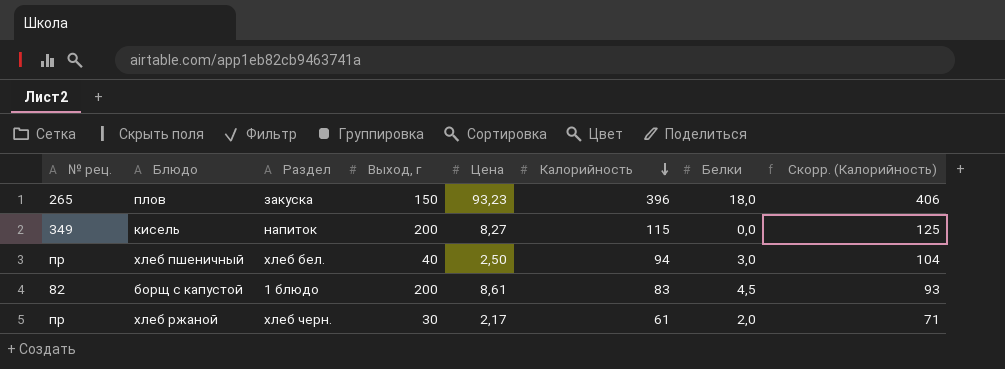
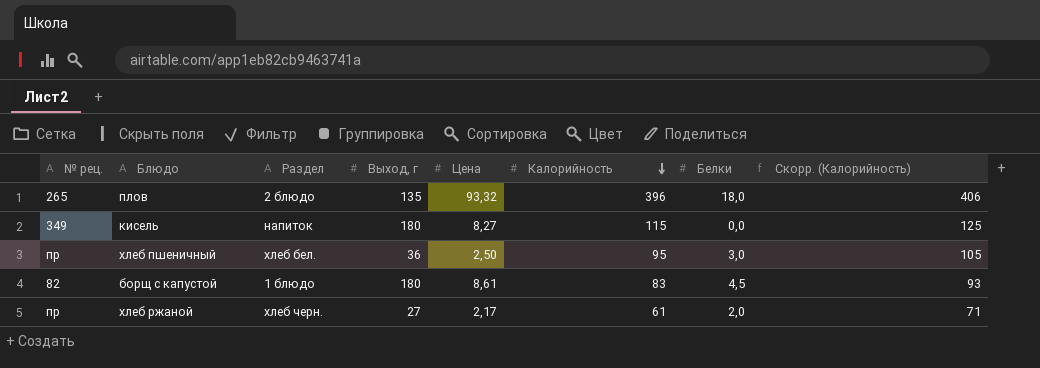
плов | Раздел: закуска -> 2 блюдо
плов | Выход, г: 150 -> 135
плов | Цена: 93,23 -> 93,32
кисель | Выход, г: 200 -> 180
хлеб пшеничный | Выход, г: 40 -> 36
хлеб пшеничный | Калорийность: 94 -> 95
хлеб пшеничный | Скорр. (Калорийность): 104 -> 105
борщ с капустой | Выход, г: 200 -> 180
хлеб ржаной | Выход, г: 30 -> 27

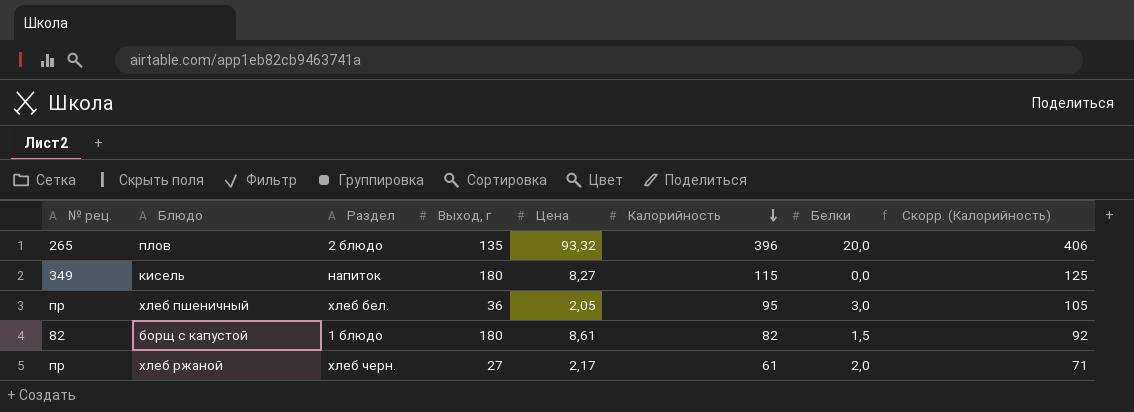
плов | Белки: 18,0 -> 20,0
хлеб пшеничный | Цена: 2,50 -> 2,05
борщ с капустой | Калорийность: 83 -> 82
борщ с капустой | Белки: 4,5 -> 1,5
борщ с капустой | Скорр. (Калорийность): 93 -> 92

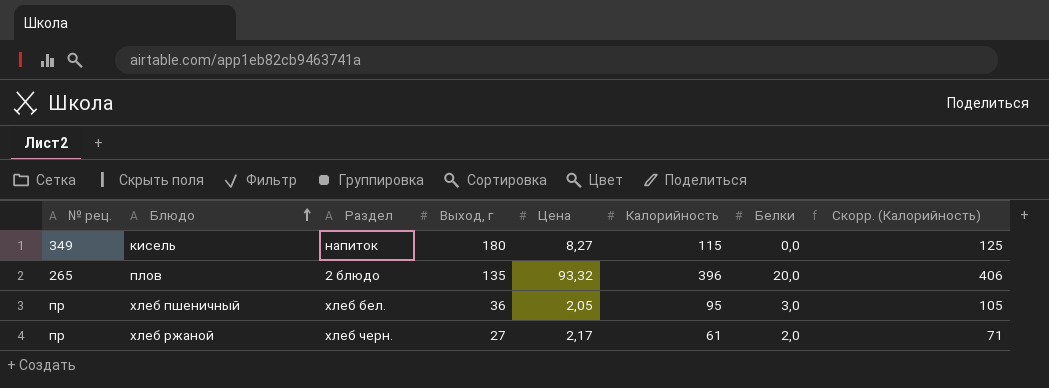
row order: Калорийность descending -> Блюдо ascending
row борщ с капустой: 82 | 1 блюдо | 180 | 8,61 | 82 | 1,5 | 92 -> none

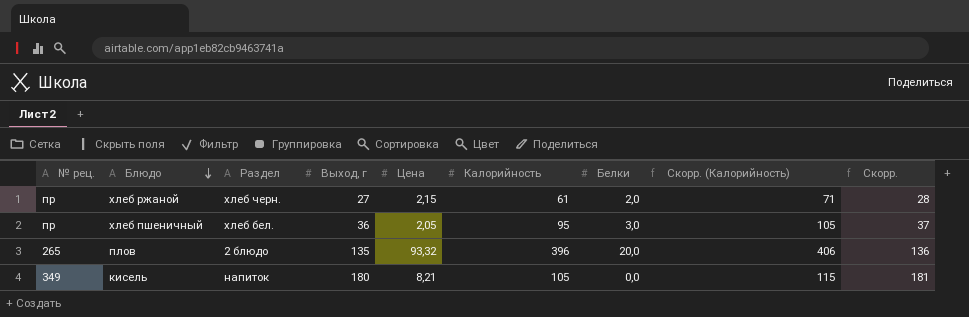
row order: Блюдо ascending -> Блюдо descending
column Скорр. | formula: none -> [Выход, г] + 1
хлеб ржаной | Цена: 2,17 -> 2,15
кисель | Цена: 8,27 -> 8,21
кисель | Калорийность: 115 -> 105
кисель | Скорр. (Калорийность): 125 -> 115

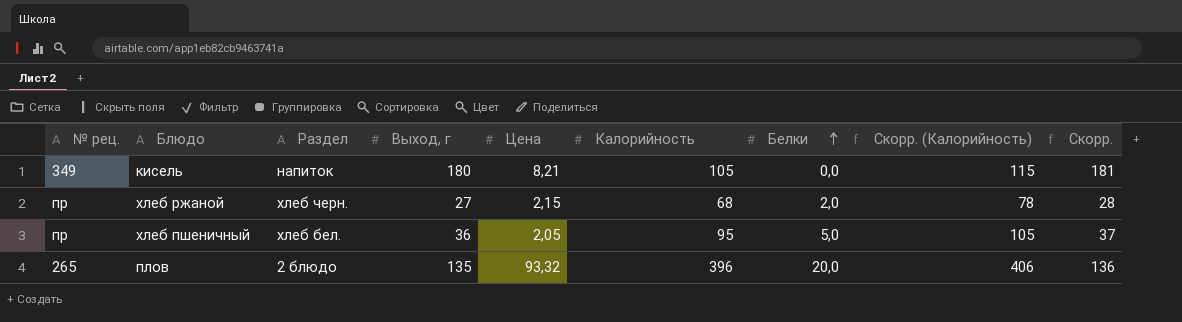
row order: Блюдо descending -> Белки ascending
хлеб ржаной | Калорийность: 61 -> 68
хлеб ржаной | Скорр. (Калорийность): 71 -> 78
хлеб пшеничный | Белки: 3,0 -> 5,0

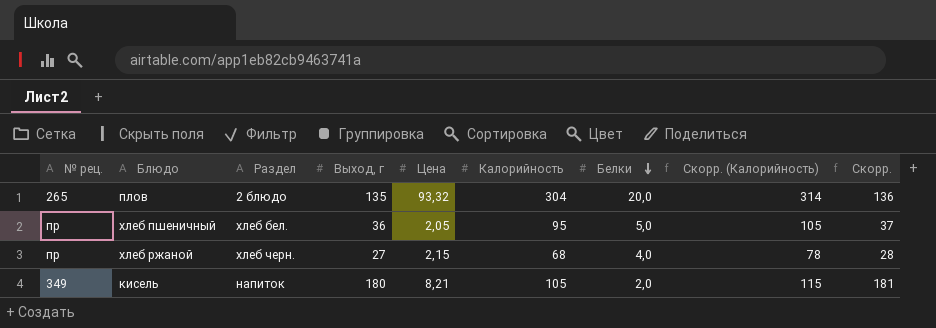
row order: Белки ascending -> Белки descending
плов | Калорийность: 396 -> 304
плов | Скорр. (Калорийность): 406 -> 314
хлеб ржаной | Белки: 2,0 -> 4,0
кисель | Белки: 0,0 -> 2,0

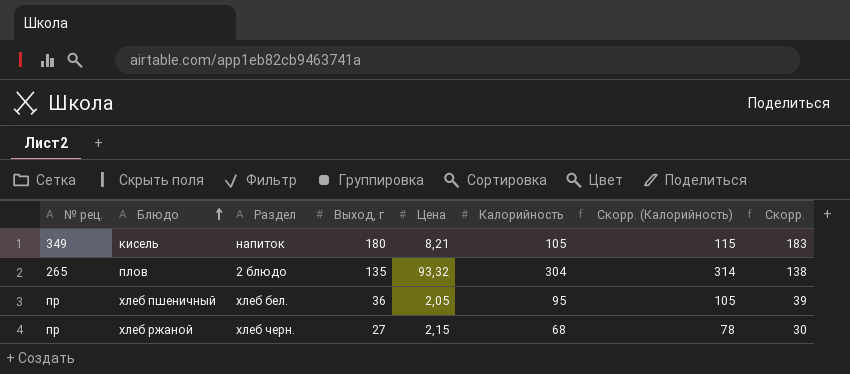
row order: Белки descending -> Блюдо ascending
column Белки | position: 7 -> none
column Скорр. | formula: [Выход, г] + 1 -> [Выход, г] + 3

